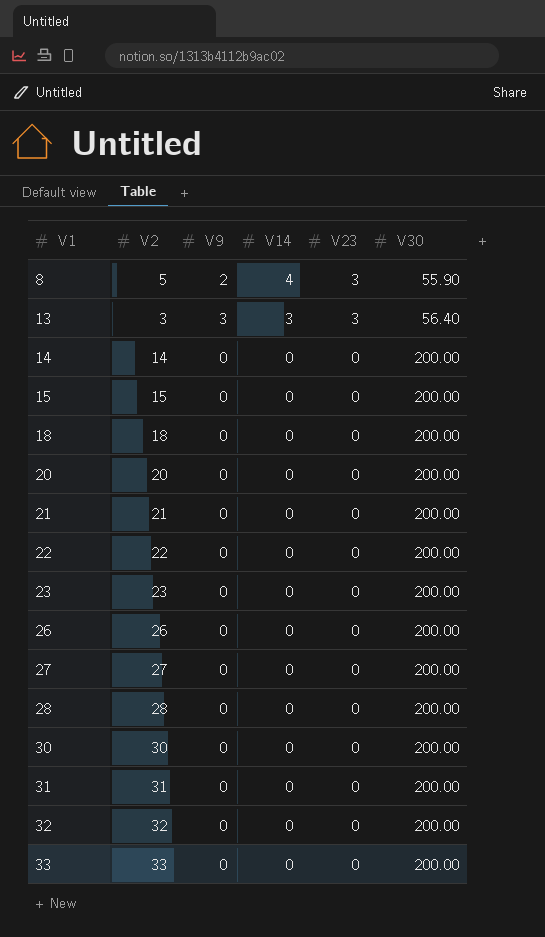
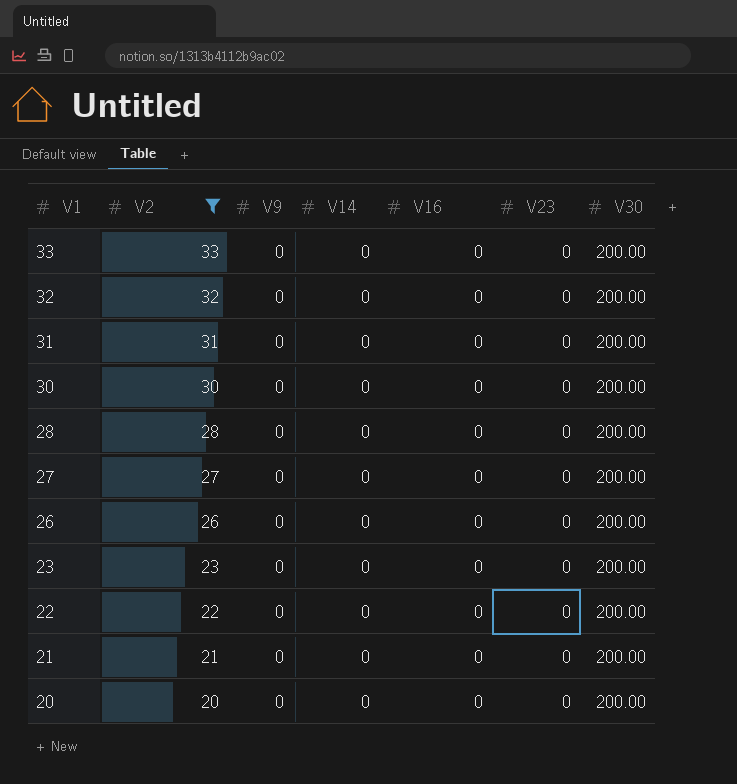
filter: none -> V2 >= 20
row order: V1 ascending -> V1 descending
column V16 | position: none -> 5

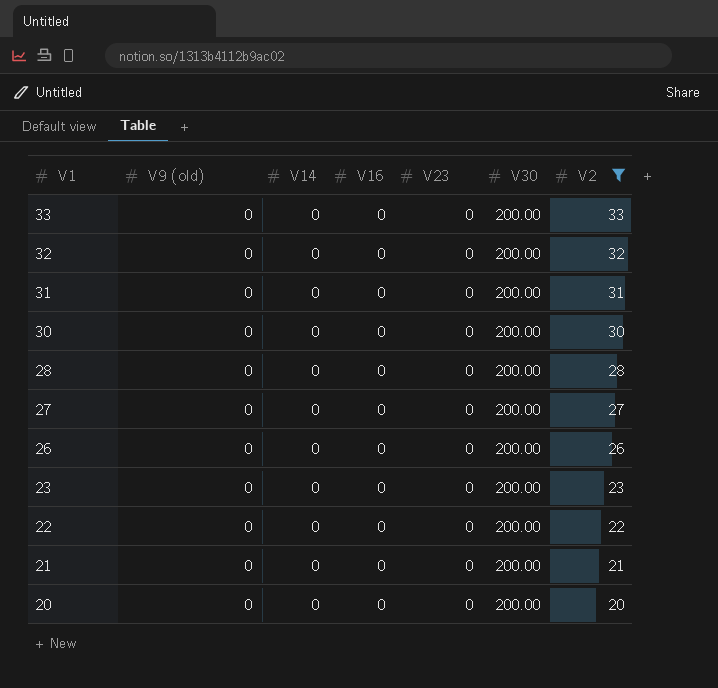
column name: V9 -> V9 (old)
column V2 | position: 2 -> 7

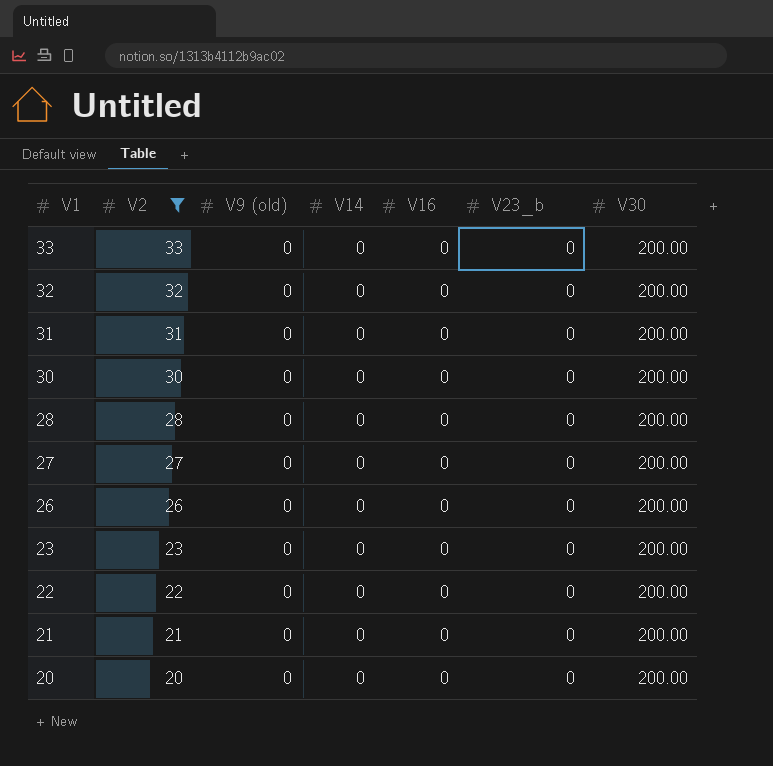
column V2 | position: 7 -> 2
column name: V23 -> V23_b

